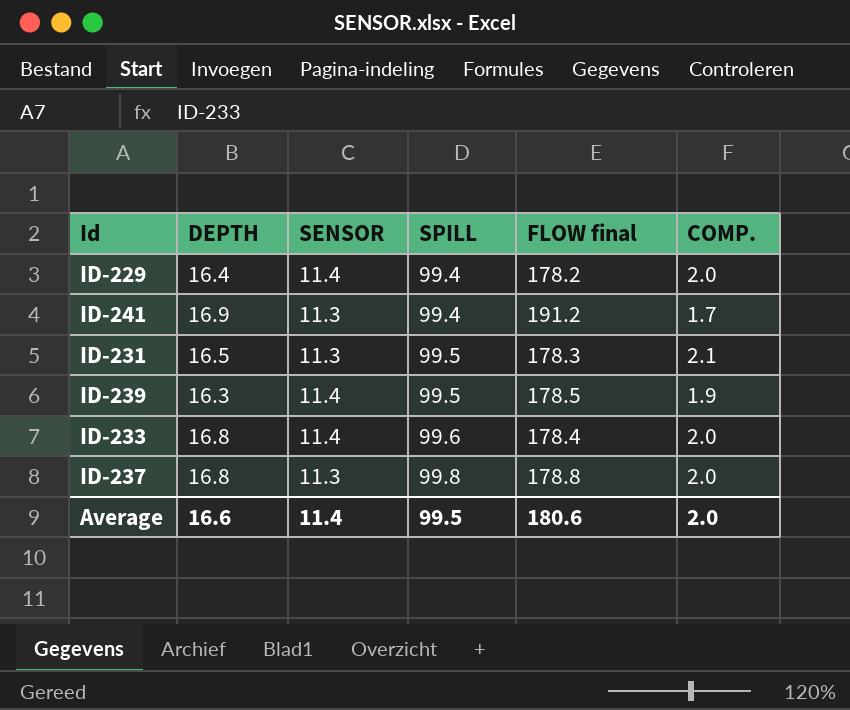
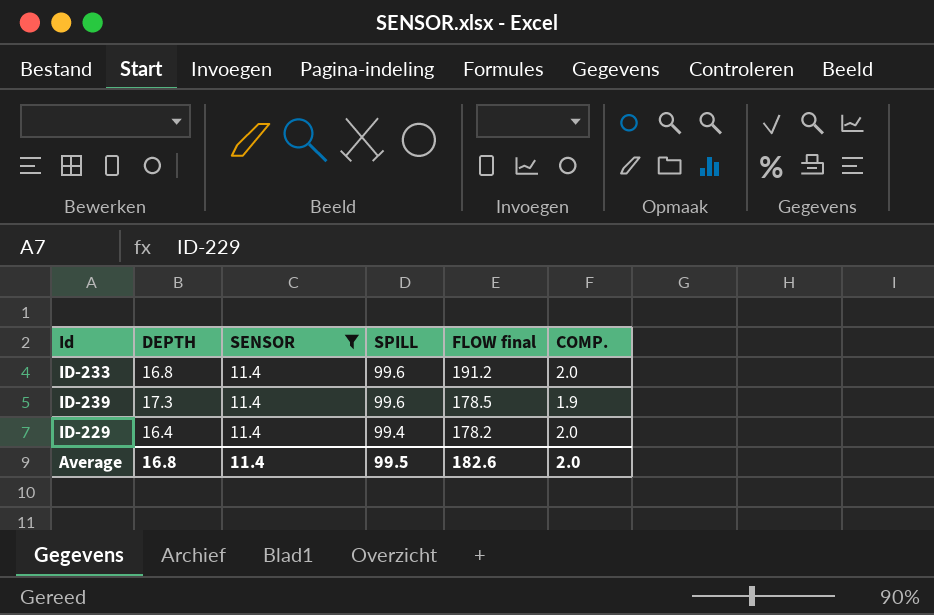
filter: none -> SENSOR = 11.4
row order: SPILL ascending -> SPILL descending
ID-233 | FLOW final: 178.4 -> 191.2
ID-239 | DEPTH: 16.3 -> 17.3
ID-239 | SPILL: 99.5 -> 99.6
Average | DEPTH: 16.6 -> 16.8
Average | FLOW final: 180.6 -> 182.6

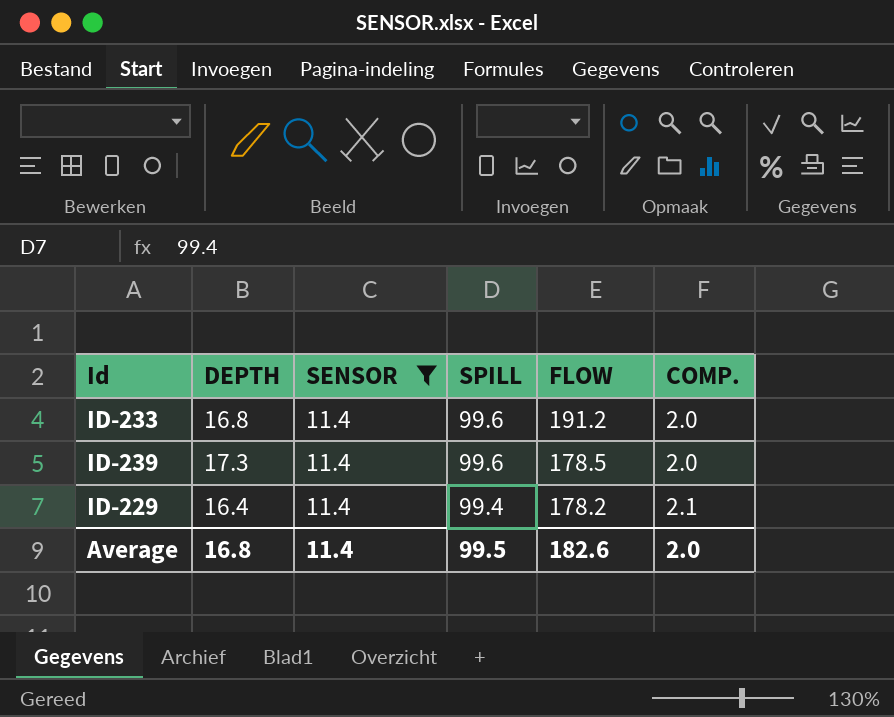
column name: FLOW final -> FLOW
ID-239 | COMP.: 1.9 -> 2.0
ID-229 | COMP.: 2.0 -> 2.1

